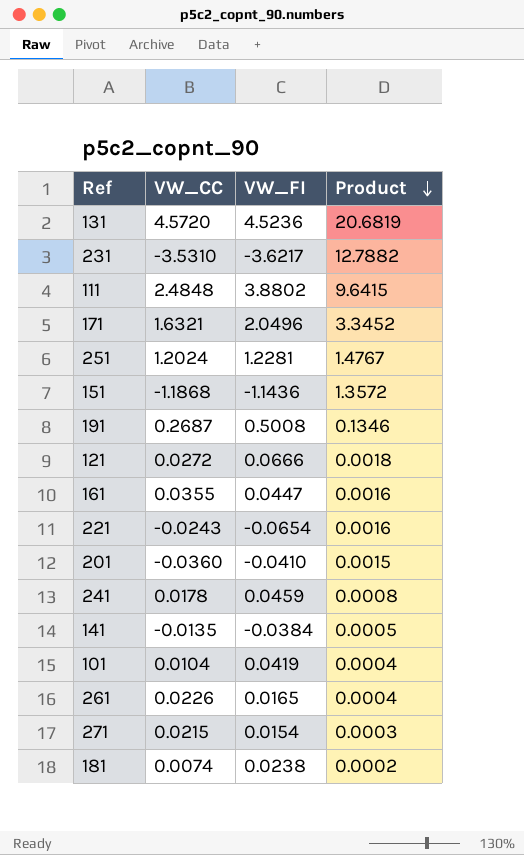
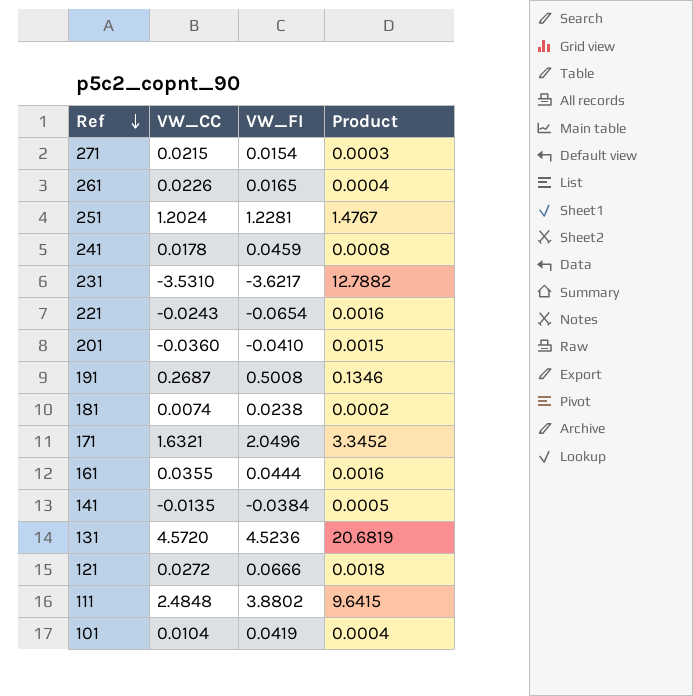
row order: Product descending -> Ref descending
row 151: -1.1868 | -1.1436 | 1.3572 -> none
161 | VW_FI: 0.0447 -> 0.0444

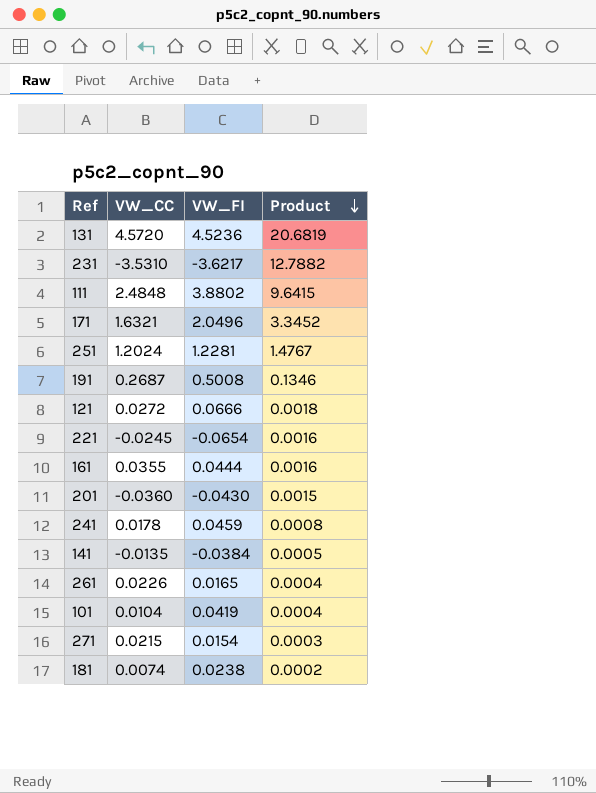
row order: Ref descending -> Product descending
221 | VW_CC: -0.0243 -> -0.0245
201 | VW_FI: -0.0410 -> -0.0430

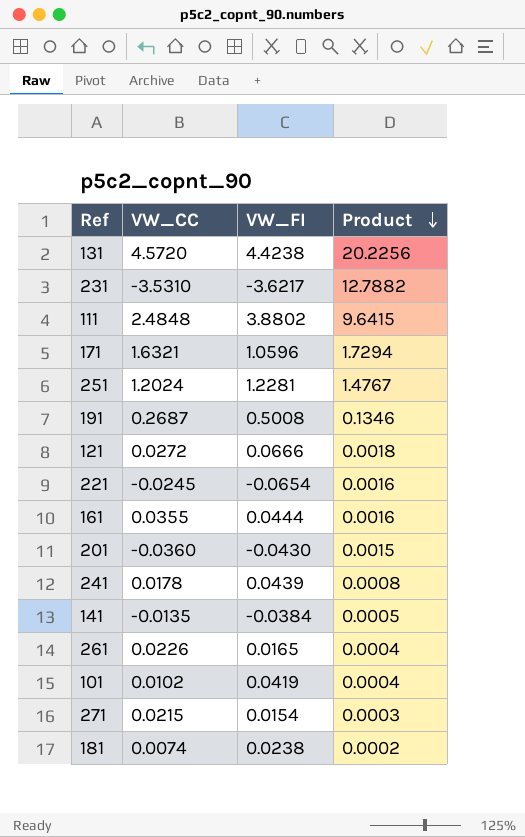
131 | VW_FI: 4.5236 -> 4.4238
131 | Product: 20.6819 -> 20.2256
171 | VW_FI: 2.0496 -> 1.0596
171 | Product: 3.3452 -> 1.7294
241 | VW_FI: 0.0459 -> 0.0439
101 | VW_CC: 0.0104 -> 0.0102

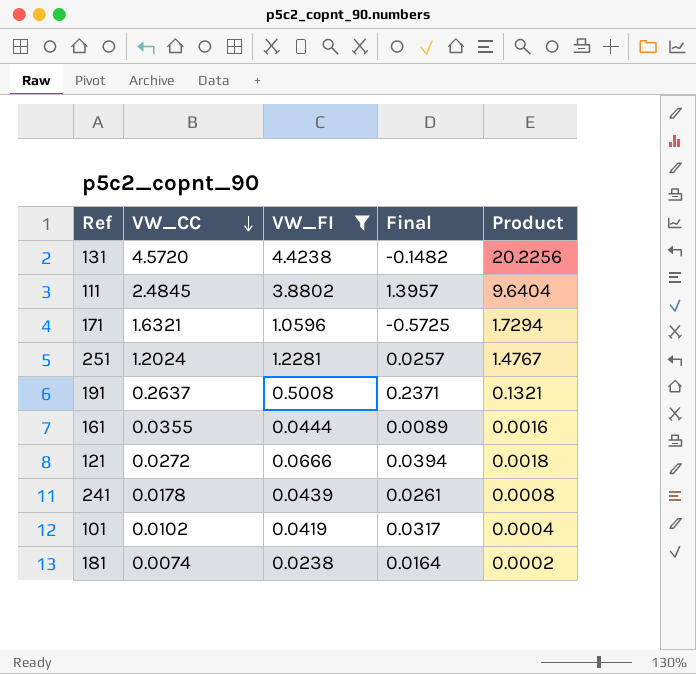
filter: none -> VW_FI >= 0.0238
row order: Product descending -> VW_CC descending
column Final | formula: none -> [VW_FI] - [VW_CC]
111 | VW_CC: 2.4848 -> 2.4845
111 | Product: 9.6415 -> 9.6404
191 | VW_CC: 0.2687 -> 0.2637
191 | Product: 0.1346 -> 0.1321

